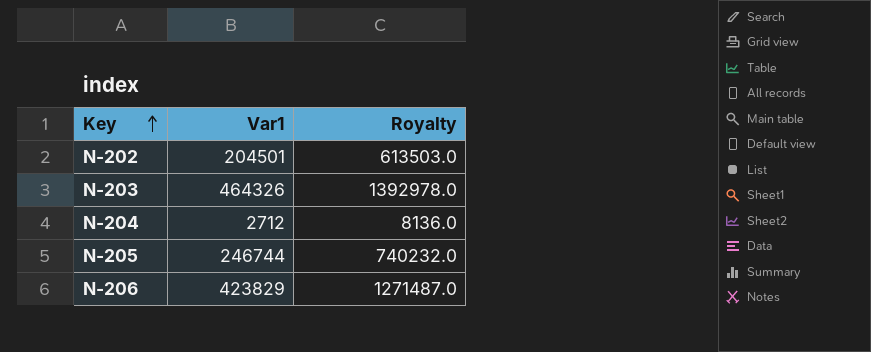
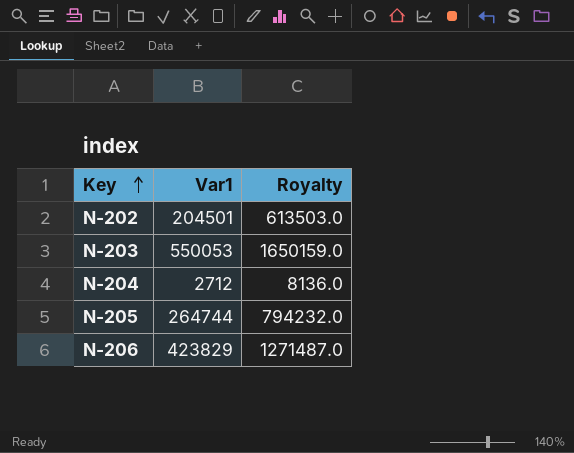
N-203 | Var1: 464326 -> 550053
N-203 | Royalty: 1392978.0 -> 1650159.0
N-205 | Var1: 246744 -> 264744
N-205 | Royalty: 740232.0 -> 794232.0

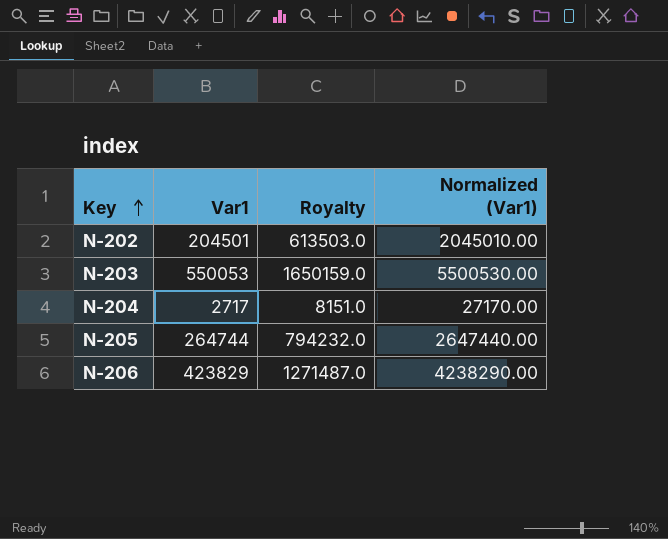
column Normalized (Var1) | formula: none -> [Var1] * 10
N-204 | Var1: 2712 -> 2717
N-204 | Royalty: 8136.0 -> 8151.0

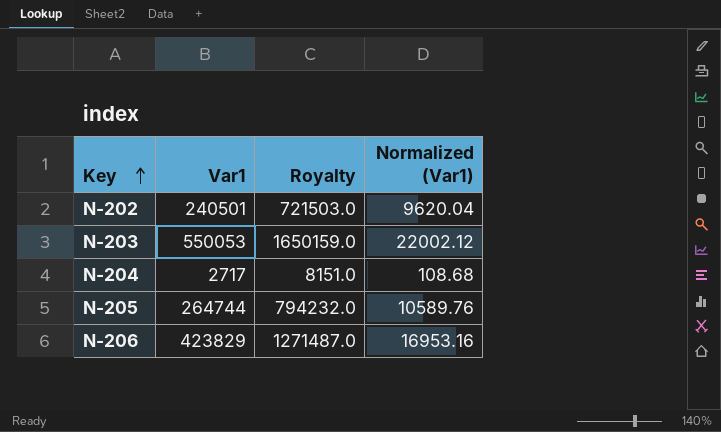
column Normalized (Var1) | formula: [Var1] * 10 -> [Var1] * 0.04
N-202 | Var1: 204501 -> 240501
N-202 | Royalty: 613503.0 -> 721503.0

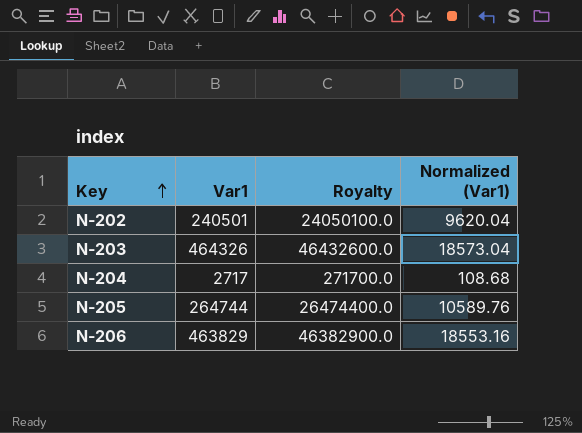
column Royalty | formula: [Var1] * 3 -> [Var1] * 100
N-203 | Var1: 550053 -> 464326
N-203 | Normalized (Var1): 22002.12 -> 18573.04
N-206 | Var1: 423829 -> 463829
N-206 | Normalized (Var1): 16953.16 -> 18553.16

